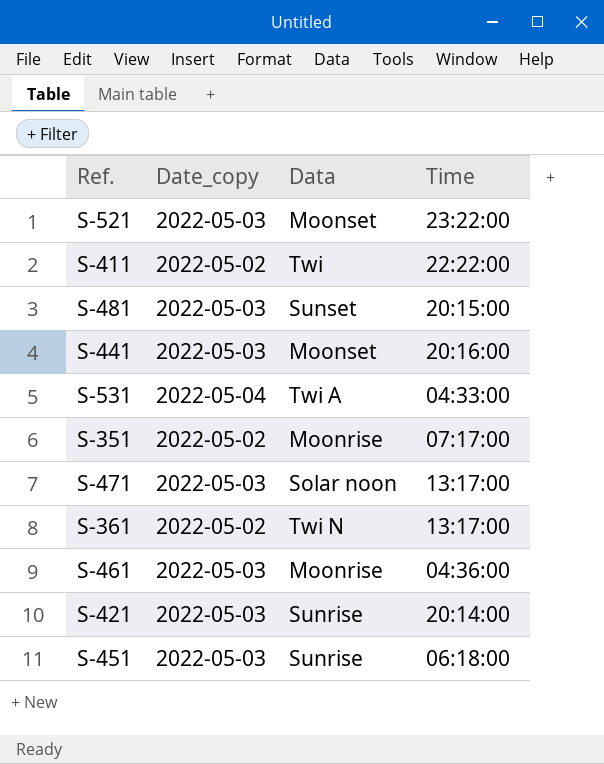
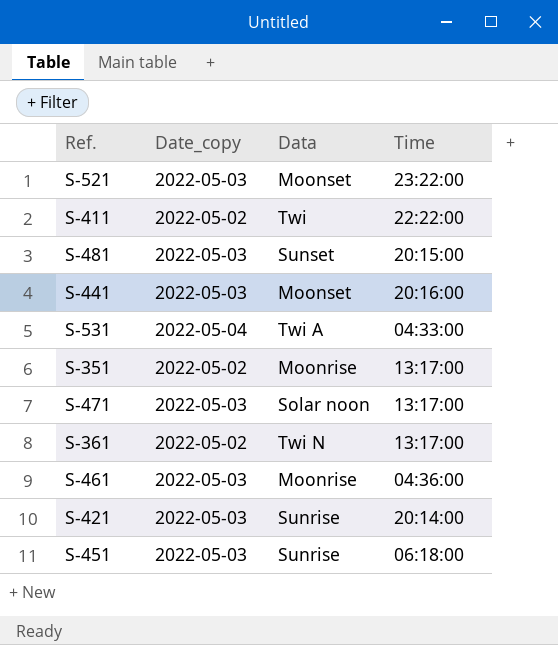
S-351 | Time: 07:17:00 -> 13:17:00

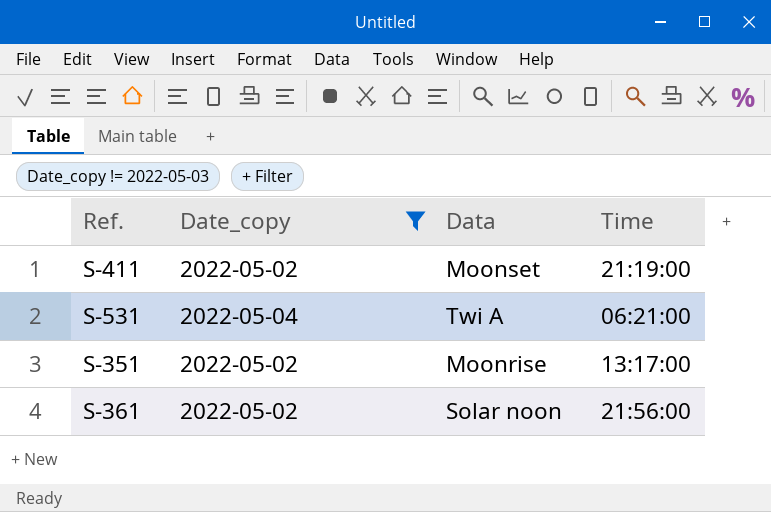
filter: none -> Date_copy != 2022-05-03
S-411 | Data: Twi -> Moonset
S-411 | Time: 22:22:00 -> 21:19:00
S-531 | Time: 04:33:00 -> 06:21:00
S-361 | Data: Twi N -> Solar noon
S-361 | Time: 13:17:00 -> 21:56:00

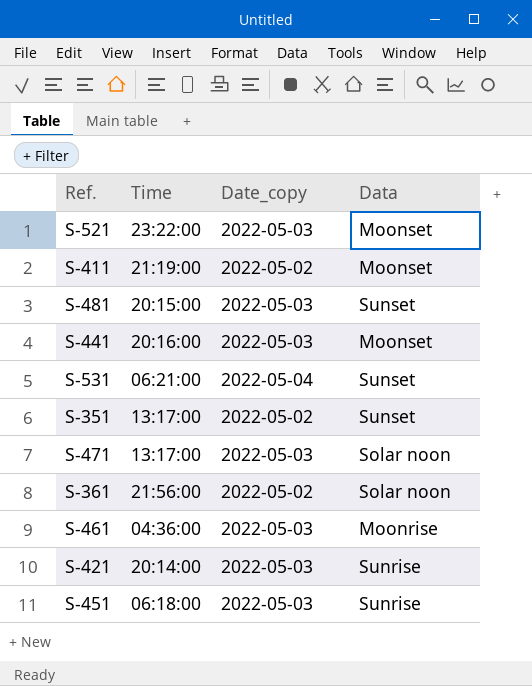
filter: Date_copy != 2022-05-03 -> none
column Time | position: 4 -> 2
S-531 | Data: Twi A -> Sunset
S-351 | Data: Moonrise -> Sunset

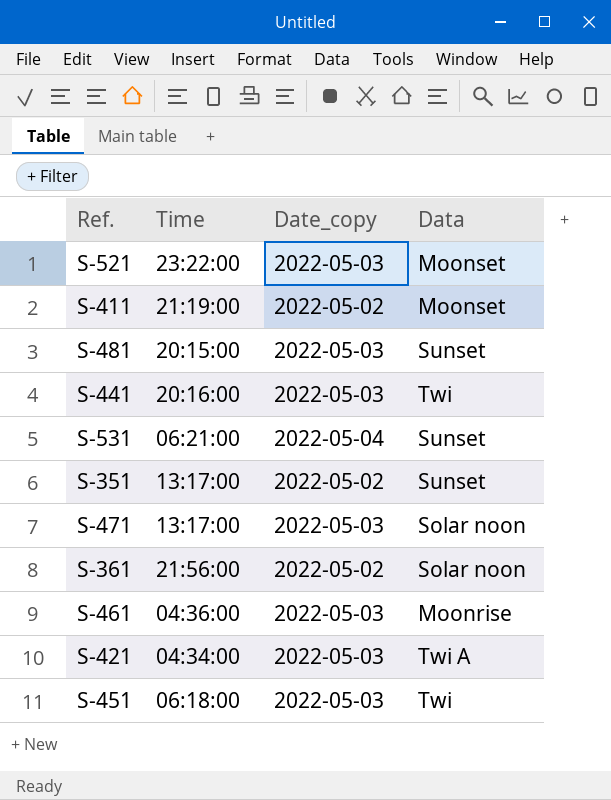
S-441 | Data: Moonset -> Twi
S-421 | Time: 20:14:00 -> 04:34:00
S-421 | Data: Sunrise -> Twi A
S-451 | Data: Sunrise -> Twi

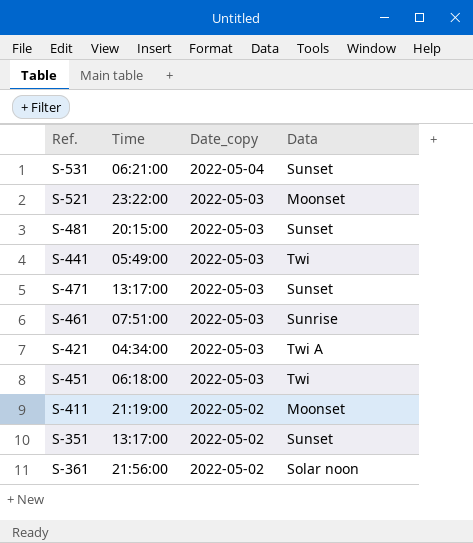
row order: none -> Date_copy descending
S-441 | Time: 20:16:00 -> 05:49:00
S-471 | Data: Solar noon -> Sunset
S-461 | Time: 04:36:00 -> 07:51:00
S-461 | Data: Moonrise -> Sunrise

